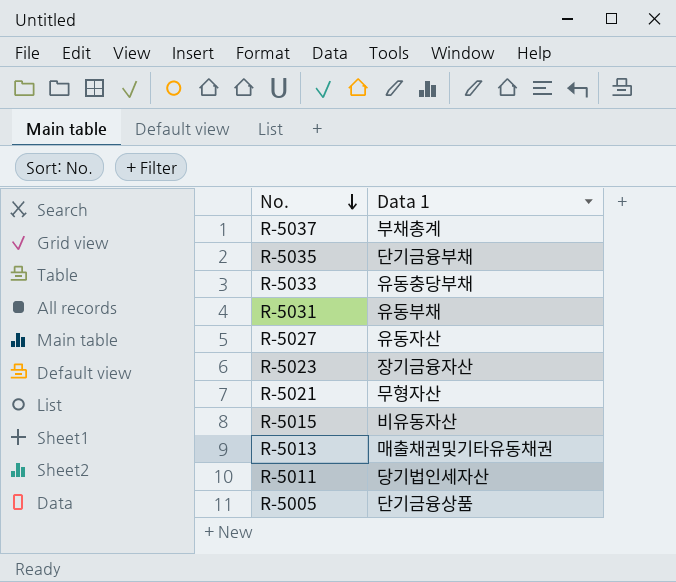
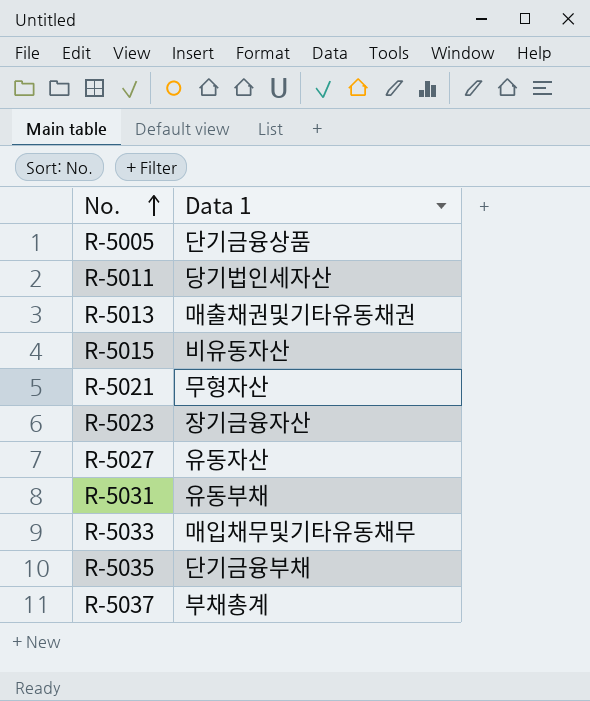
row order: No. descending -> No. ascending
R-5033 | Data 1: 유동충당부채 -> 매입채무및기타유동채무

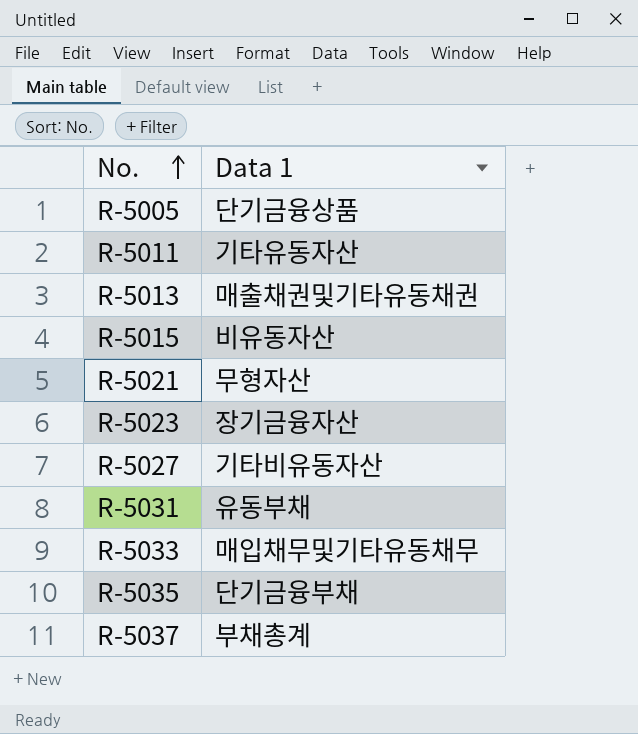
R-5011 | Data 1: 당기법인세자산 -> 기타유동자산
R-5027 | Data 1: 유동자산 -> 기타비유동자산

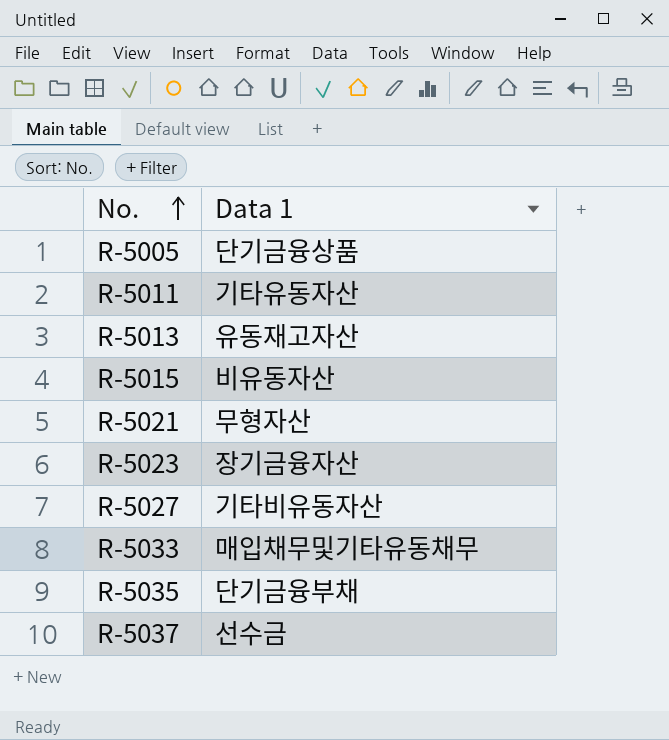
row R-5031: 유동부채 -> none
R-5013 | Data 1: 매출채권및기타유동채권 -> 유동재고자산
R-5037 | Data 1: 부채총계 -> 선수금

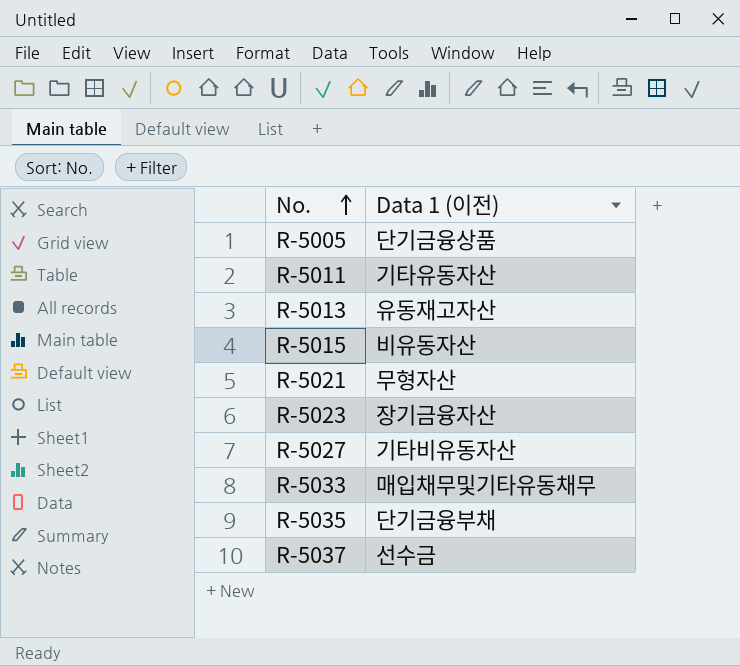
column name: Data 1 -> Data 1 (이전)

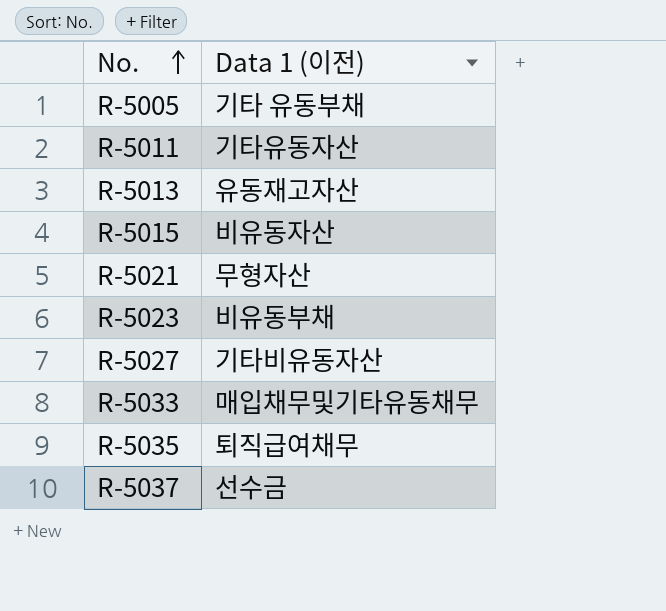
R-5005 | Data 1 (이전): 단기금융상품 -> 기타 유동부채
R-5023 | Data 1 (이전): 장기금융자산 -> 비유동부채
R-5035 | Data 1 (이전): 단기금융부채 -> 퇴직급여채무

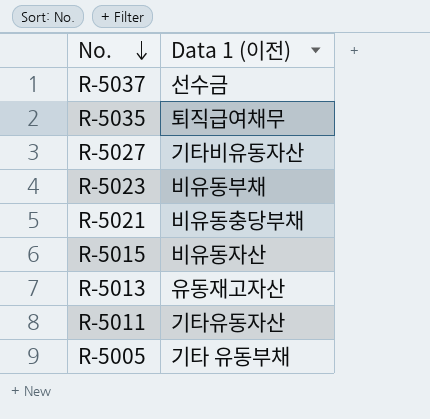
row order: No. ascending -> No. descending
row R-5033: 매입채무및기타유동채무 -> none
R-5021 | Data 1 (이전): 무형자산 -> 비유동충당부채

